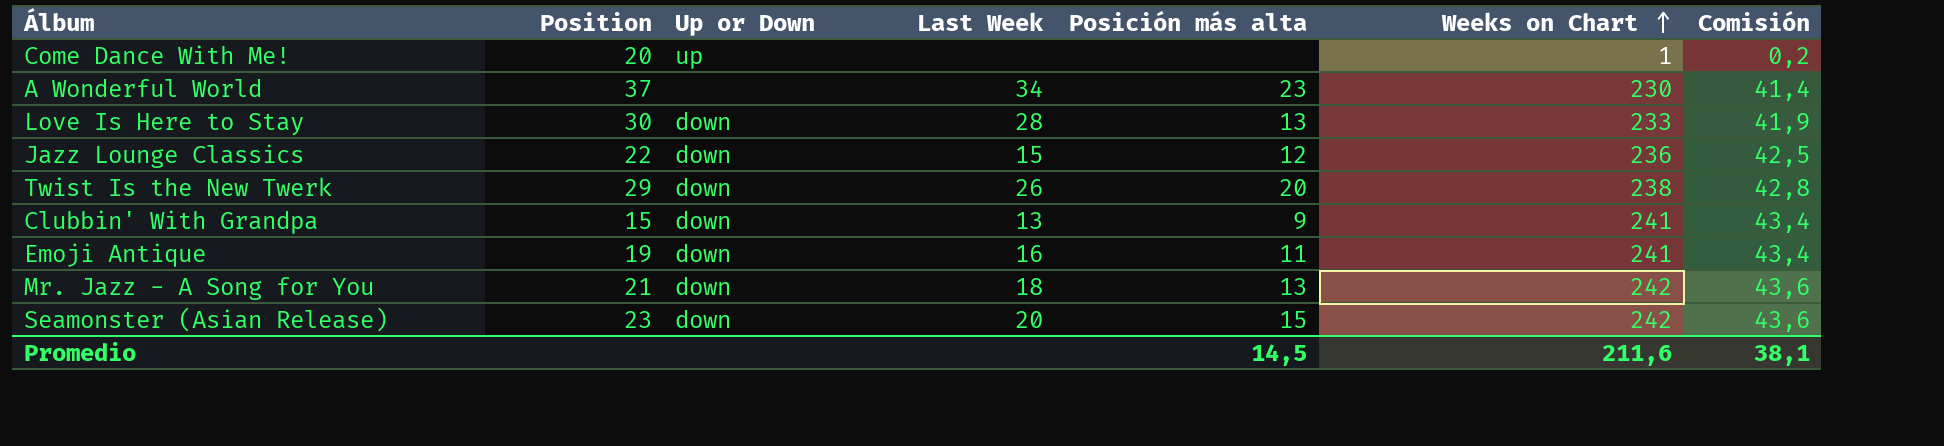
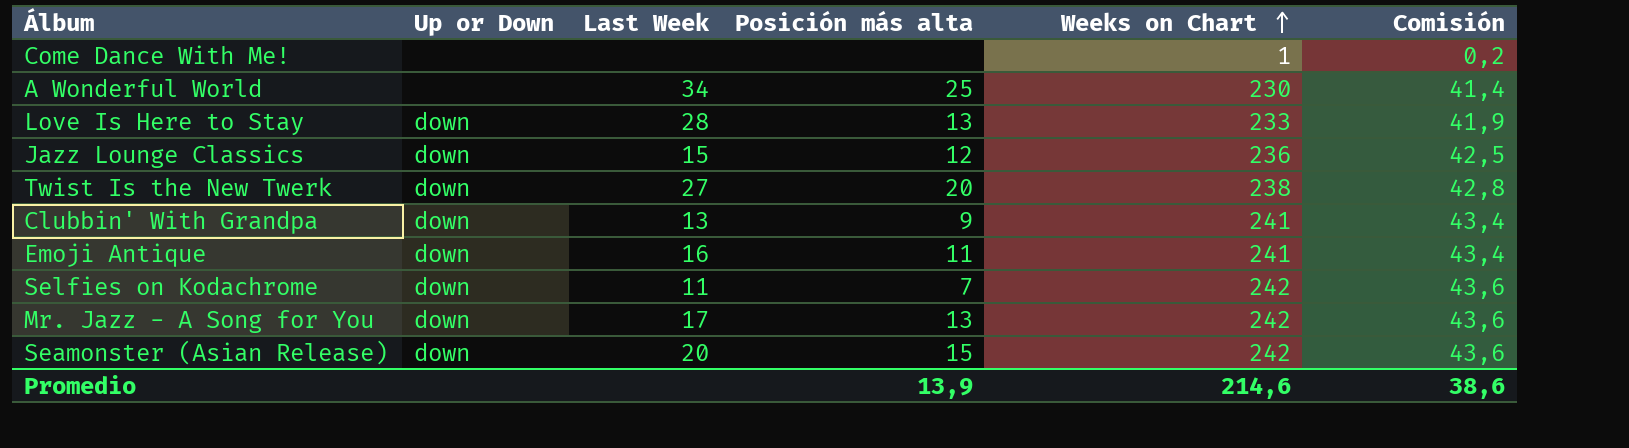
column Position | position: 2 -> none
Come Dance With Me! | Up or Down: up -> none
A Wonderful World | Posición más alta: 23 -> 25
Twist Is the New Twerk | Last Week: 26 -> 27
row Selfies on Kodachrome: none -> down | 11 | 7 | 242 | 43,6
Mr. Jazz - A Song for You | Last Week: 18 -> 17
Promedio | Posición más alta: 14,5 -> 13,9
Promedio | Weeks on Chart: 211,6 -> 214,6
Promedio | Comisión: 38,1 -> 38,6

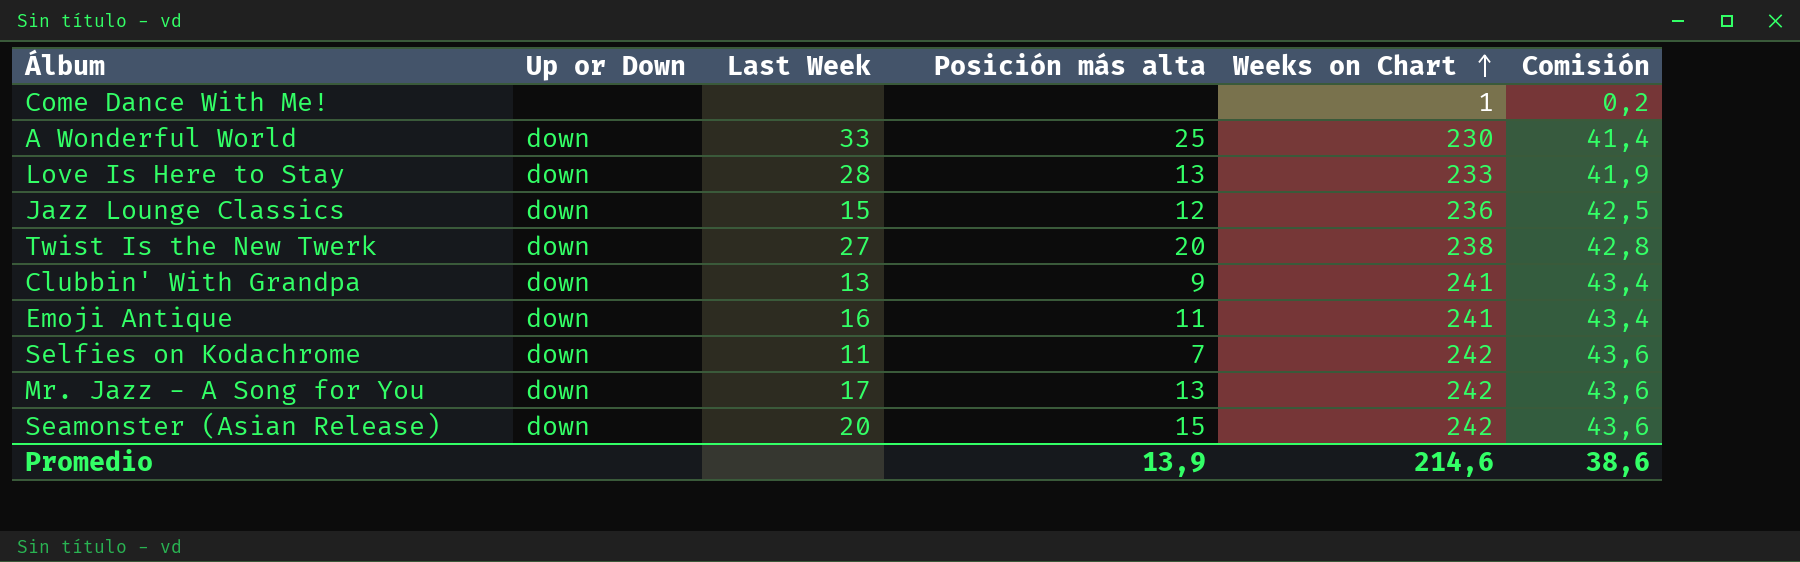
A Wonderful World | Up or Down: none -> down
A Wonderful World | Last Week: 34 -> 33

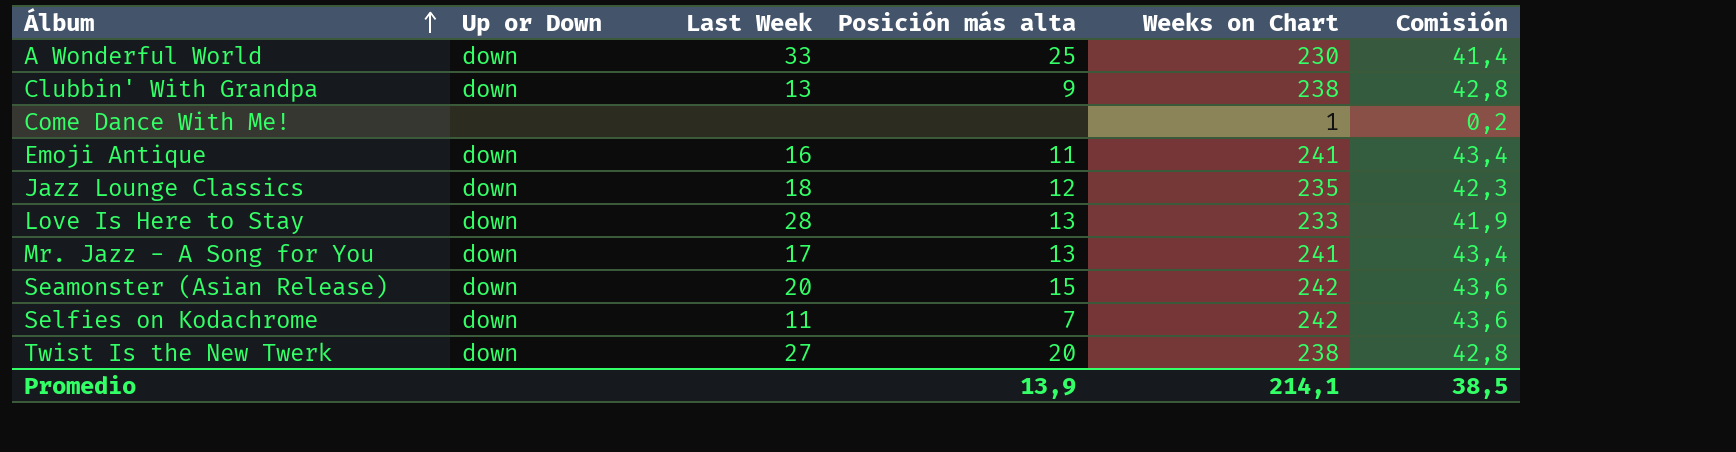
row order: Weeks on Chart ascending -> Álbum ascending
Clubbin' With Grandpa | Weeks on Chart: 241 -> 238
Clubbin' With Grandpa | Comisión: 43,4 -> 42,8
Jazz Lounge Classics | Last Week: 15 -> 18
Jazz Lounge Classics | Weeks on Chart: 236 -> 235
Jazz Lounge Classics | Comisión: 42,5 -> 42,3
Mr. Jazz - A Song for You | Weeks on Chart: 242 -> 241
Mr. Jazz - A Song for You | Comisión: 43,6 -> 43,4
Promedio | Weeks on Chart: 214,6 -> 214,1
Promedio | Comisión: 38,6 -> 38,5

